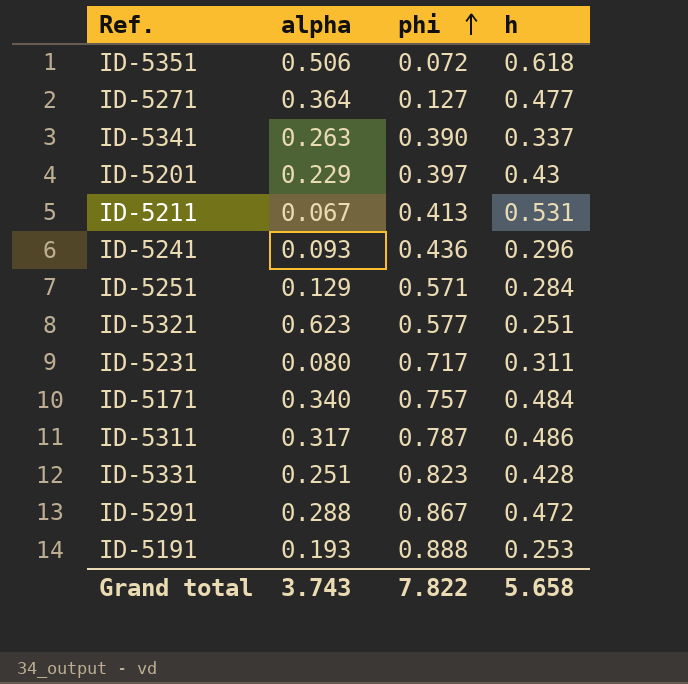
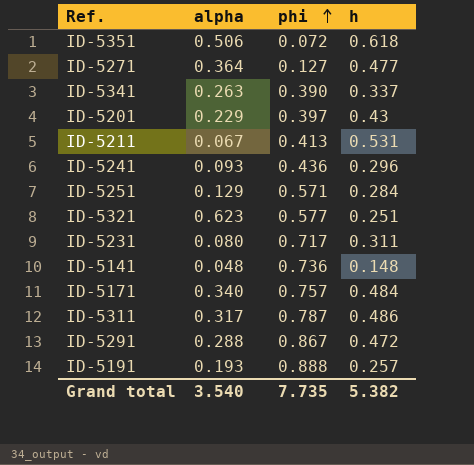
row ID-5331: 0.251 | 0.823 | 0.428 -> none
row ID-5141: none -> 0.048 | 0.736 | 0.148
ID-5191 | h: 0.253 -> 0.257
Grand total | alpha: 3.743 -> 3.540
Grand total | phi: 7.822 -> 7.735
Grand total | h: 5.658 -> 5.382

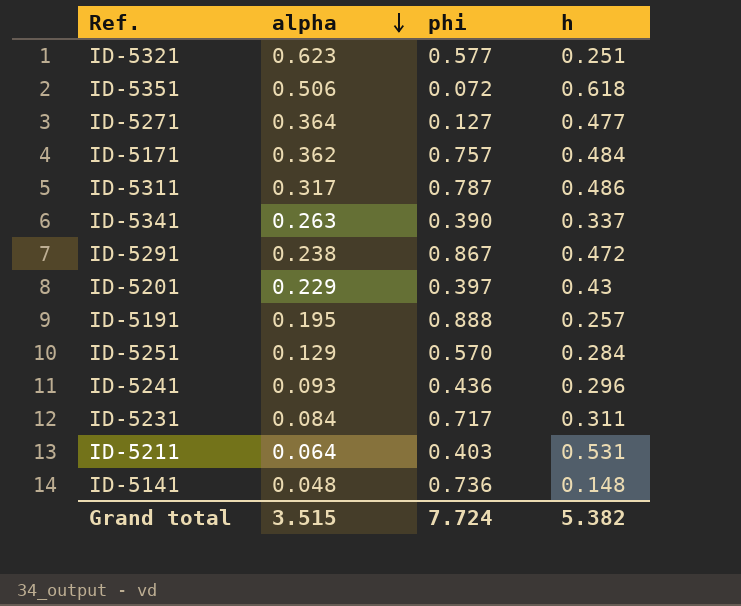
row order: phi ascending -> alpha descending
ID-5171 | alpha: 0.340 -> 0.362
ID-5291 | alpha: 0.288 -> 0.238
ID-5191 | alpha: 0.193 -> 0.195
ID-5251 | phi: 0.571 -> 0.570
ID-5231 | alpha: 0.080 -> 0.084
ID-5211 | alpha: 0.067 -> 0.064
ID-5211 | phi: 0.413 -> 0.403
Grand total | alpha: 3.540 -> 3.515
Grand total | phi: 7.735 -> 7.724

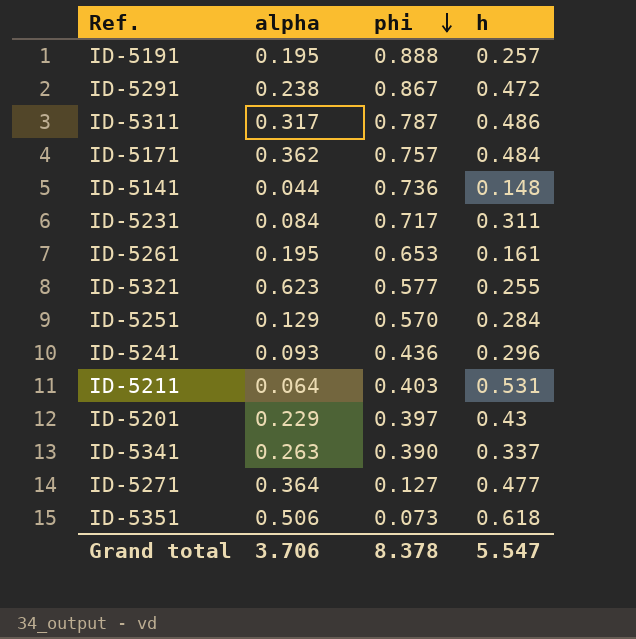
row order: alpha descending -> phi descending
ID-5141 | alpha: 0.048 -> 0.044
row ID-5261: none -> 0.195 | 0.653 | 0.161
ID-5321 | h: 0.251 -> 0.255
ID-5351 | phi: 0.072 -> 0.073
Grand total | alpha: 3.515 -> 3.706
Grand total | phi: 7.724 -> 8.378
Grand total | h: 5.382 -> 5.547

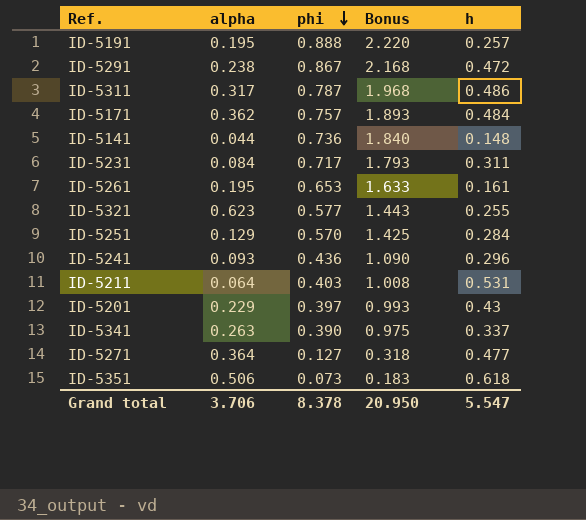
column Bonus | formula: none -> [phi] * 2.5

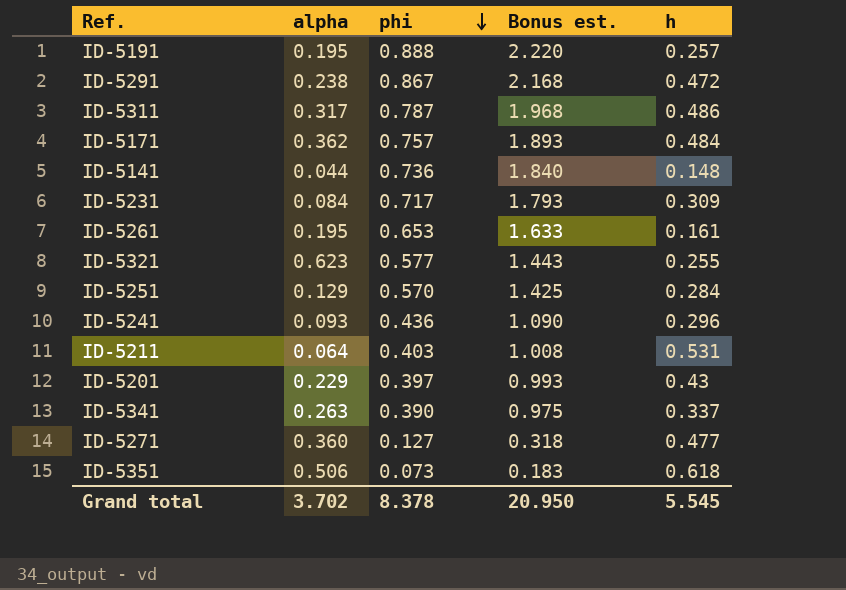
column name: Bonus -> Bonus est.
ID-5231 | h: 0.311 -> 0.309
ID-5271 | alpha: 0.364 -> 0.360
Grand total | alpha: 3.706 -> 3.702
Grand total | h: 5.547 -> 5.545

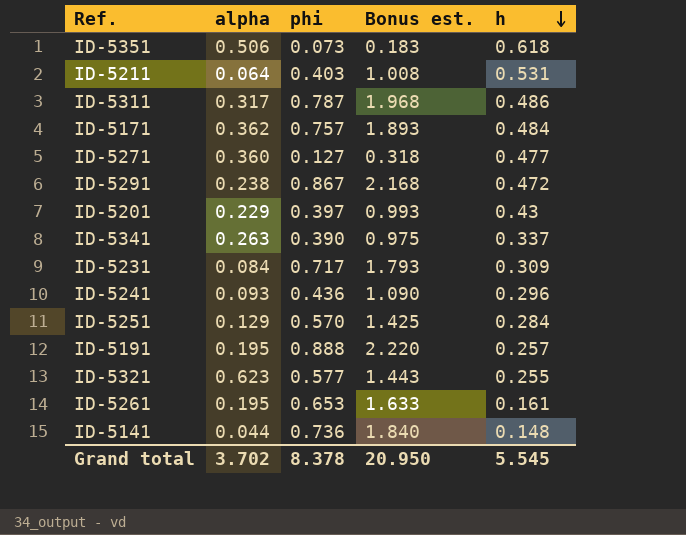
row order: phi descending -> h descending

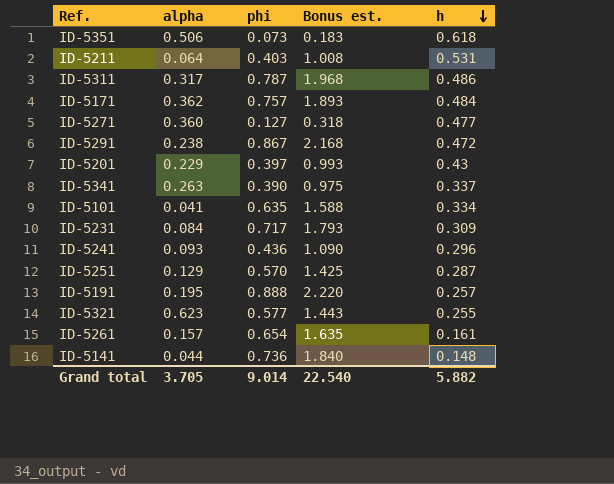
row ID-5101: none -> 0.041 | 0.635 | 1.588 | 0.334
ID-5251 | h: 0.284 -> 0.287
ID-5261 | alpha: 0.195 -> 0.157
ID-5261 | phi: 0.653 -> 0.654
ID-5261 | Bonus est.: 1.633 -> 1.635
Grand total | alpha: 3.702 -> 3.705
Grand total | phi: 8.378 -> 9.014
Grand total | Bonus est.: 20.950 -> 22.540
Grand total | h: 5.545 -> 5.882

